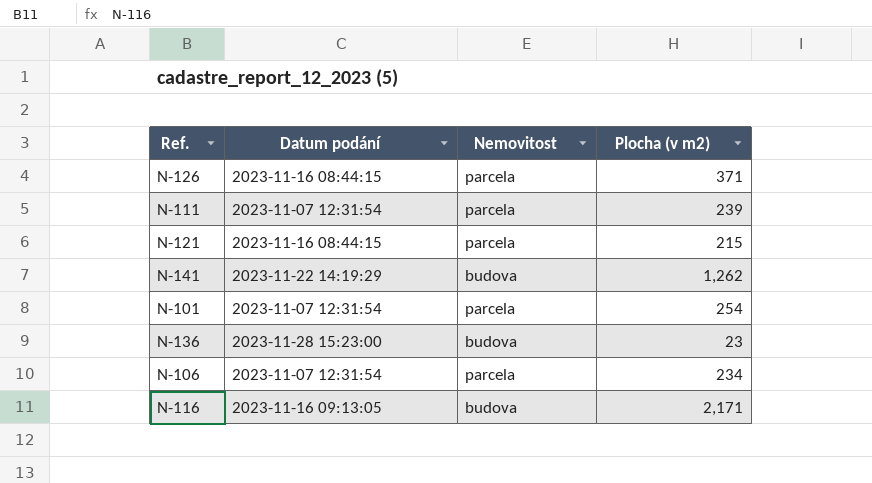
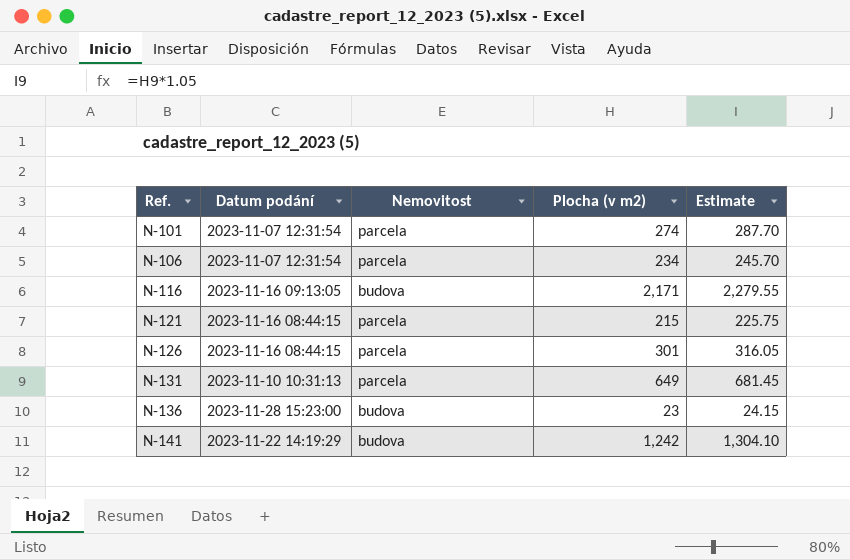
row order: none -> Ref. ascending
column Estimate | formula: none -> [Plocha (v m2)] * 1.05
row N-111: 2023-11-07 12:31:54 | parcela | 239 -> none
N-101 | Plocha (v m2): 254 -> 274
N-126 | Plocha (v m2): 371 -> 301
row N-131: none -> 2023-11-10 10:31:13 | parcela | 649 | 681.45
N-141 | Plocha (v m2): 1,262 -> 1,242

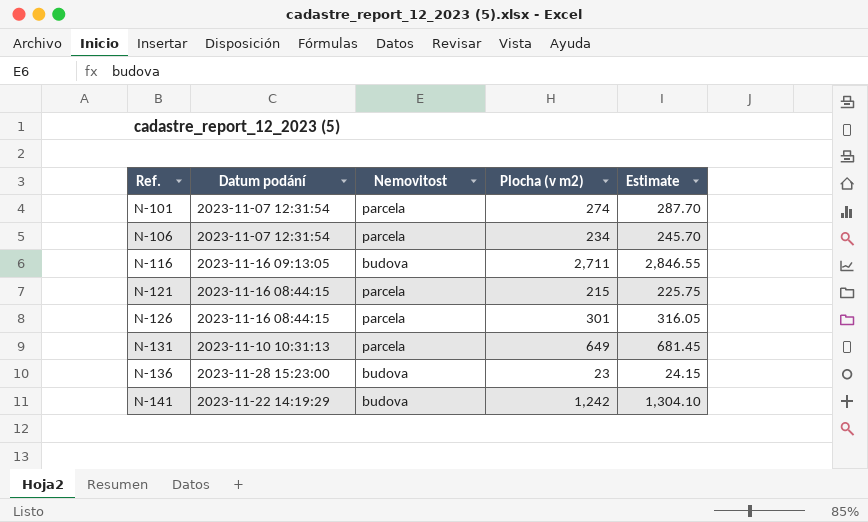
N-116 | Plocha (v m2): 2,171 -> 2,711
N-116 | Estimate: 2,279.55 -> 2,846.55

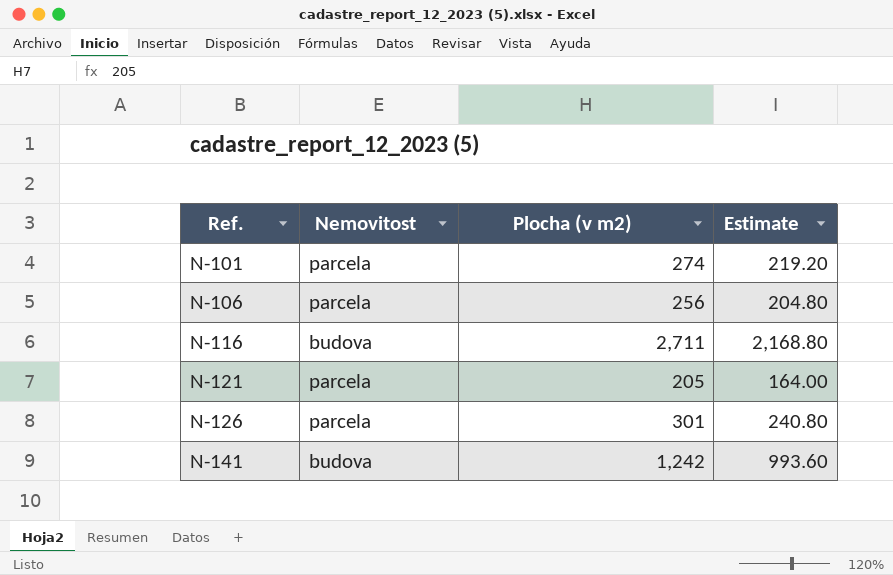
column Datum podání | position: 2 -> none
column Estimate | formula: [Plocha (v m2)] * 1.05 -> [Plocha (v m2)] * 0.8
row N-131: 2023-11-10 10:31:13 | parcela | 649 | 681.45 -> none
row N-136: 2023-11-28 15:23:00 | budova | 23 | 24.15 -> none
N-106 | Plocha (v m2): 234 -> 256
N-121 | Plocha (v m2): 215 -> 205

